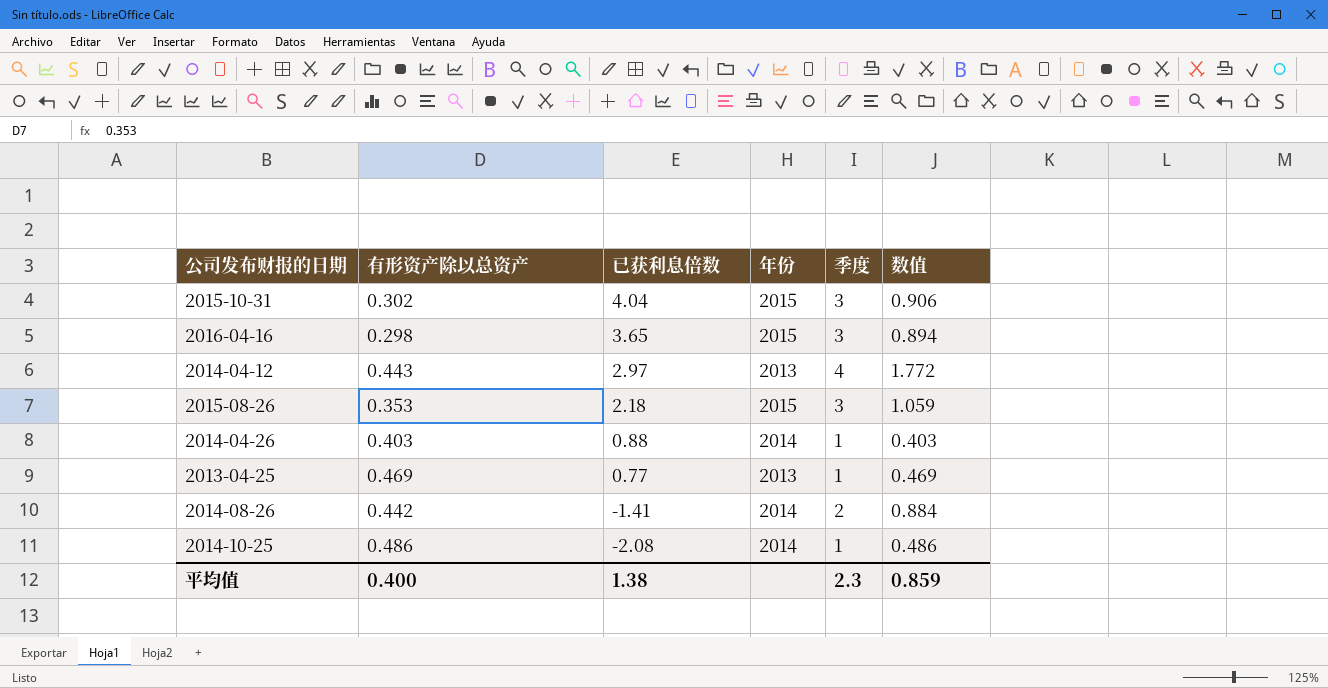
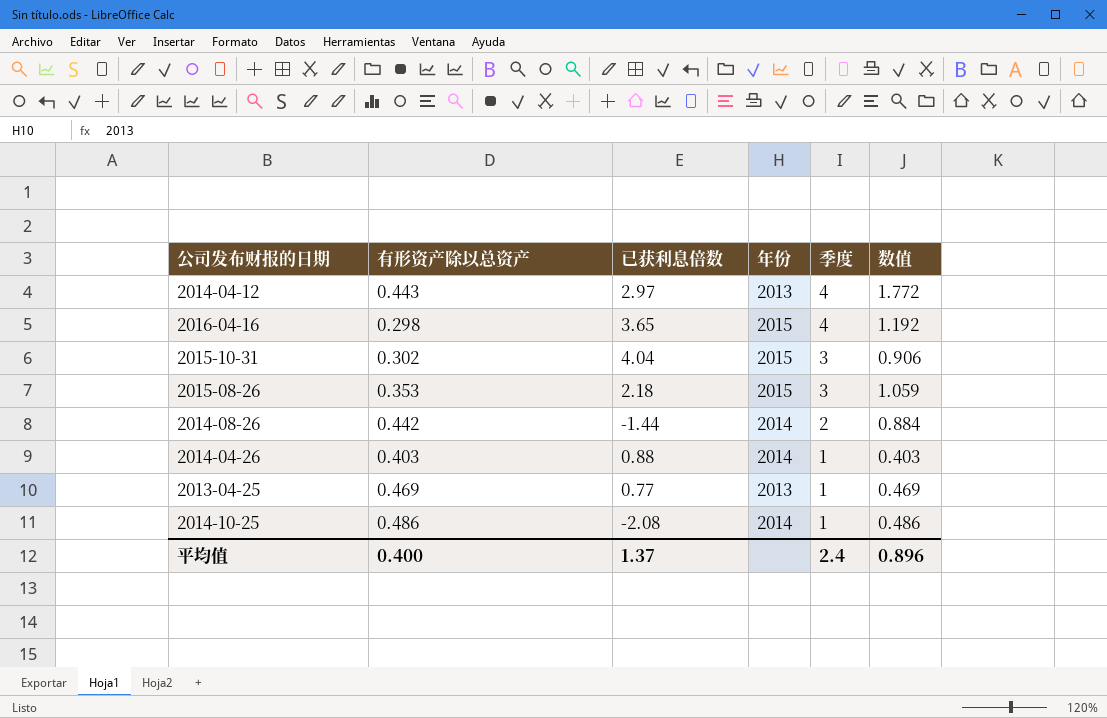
row order: 已获利息倍数 descending -> 季度 descending
2016-04-16 | 季度: 3 -> 4
2016-04-16 | 数值: 0.894 -> 1.192
2014-08-26 | 已获利息倍数: -1.41 -> -1.44
平均值 | 已获利息倍数: 1.38 -> 1.37
平均值 | 季度: 2.3 -> 2.4
平均值 | 数值: 0.859 -> 0.896

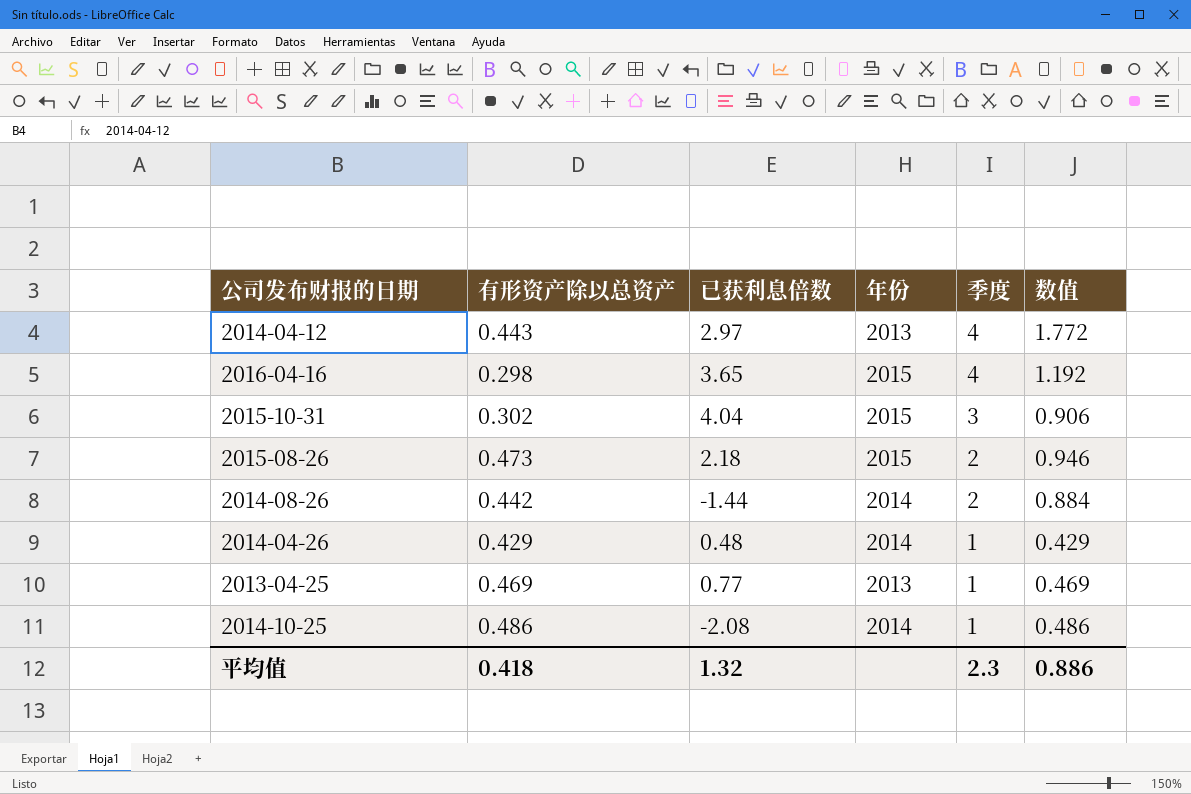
2015-08-26 | 有形资产除以总资产: 0.353 -> 0.473
2015-08-26 | 季度: 3 -> 2
2015-08-26 | 数值: 1.059 -> 0.946
2014-04-26 | 有形资产除以总资产: 0.403 -> 0.429
2014-04-26 | 已获利息倍数: 0.88 -> 0.48
2014-04-26 | 数值: 0.403 -> 0.429
平均值 | 有形资产除以总资产: 0.400 -> 0.418
平均值 | 已获利息倍数: 1.37 -> 1.32
平均值 | 季度: 2.4 -> 2.3
平均值 | 数值: 0.896 -> 0.886

